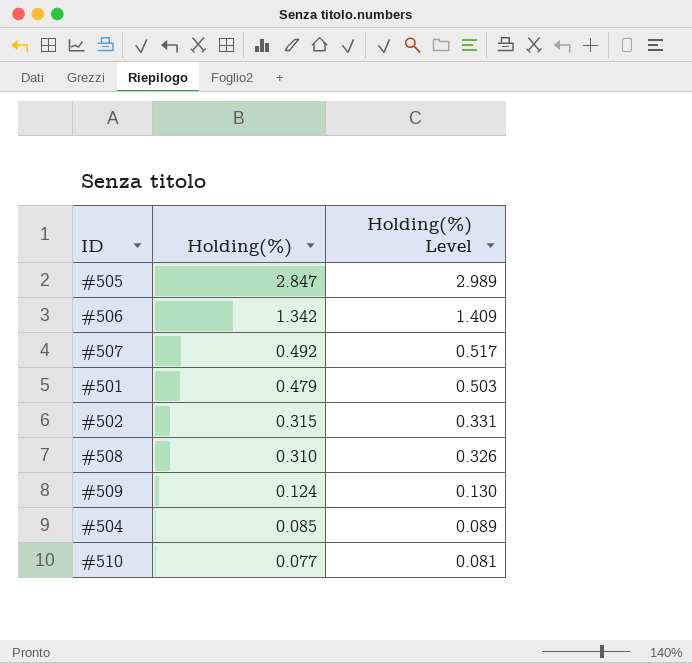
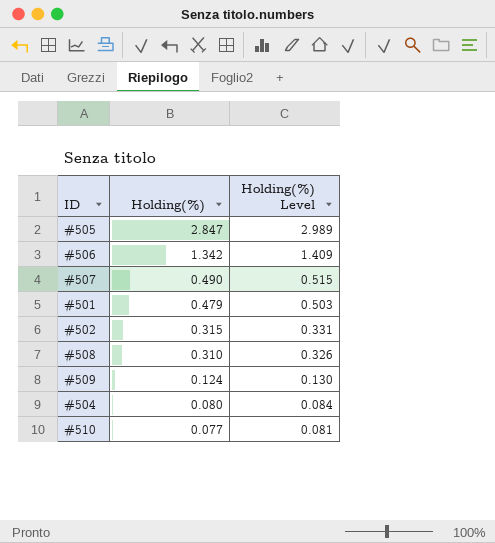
#507 | Holding(%): 0.492 -> 0.490
#507 | Holding(%) Level: 0.517 -> 0.515
#504 | Holding(%): 0.085 -> 0.080
#504 | Holding(%) Level: 0.089 -> 0.084

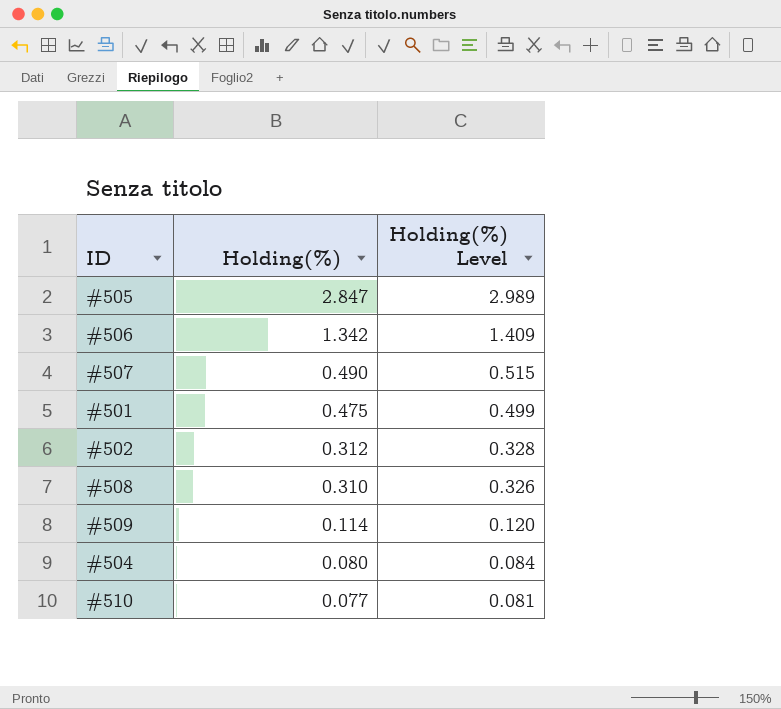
#501 | Holding(%): 0.479 -> 0.475
#501 | Holding(%) Level: 0.503 -> 0.499
#502 | Holding(%): 0.315 -> 0.312
#502 | Holding(%) Level: 0.331 -> 0.328
#509 | Holding(%): 0.124 -> 0.114
#509 | Holding(%) Level: 0.130 -> 0.120

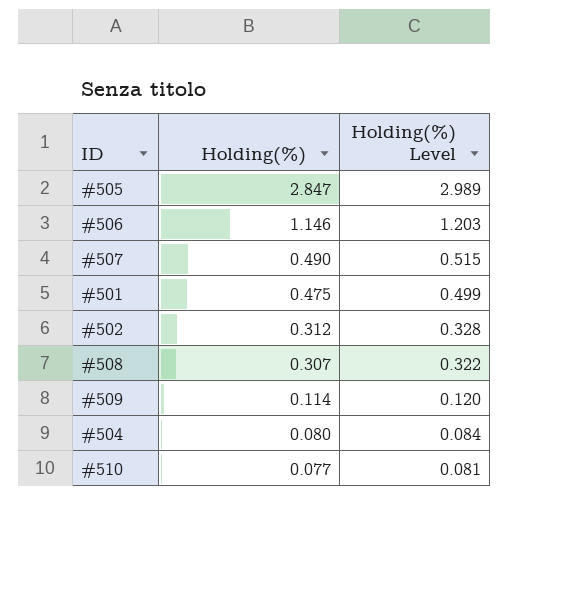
#506 | Holding(%): 1.342 -> 1.146
#506 | Holding(%) Level: 1.409 -> 1.203
#508 | Holding(%): 0.310 -> 0.307
#508 | Holding(%) Level: 0.326 -> 0.322

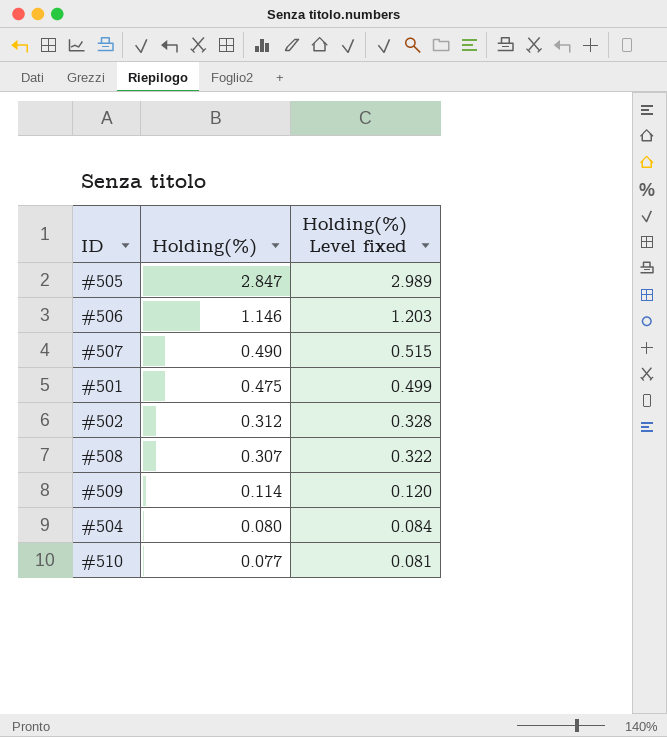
column name: Holding(%) Level -> Holding(%) Level fixed

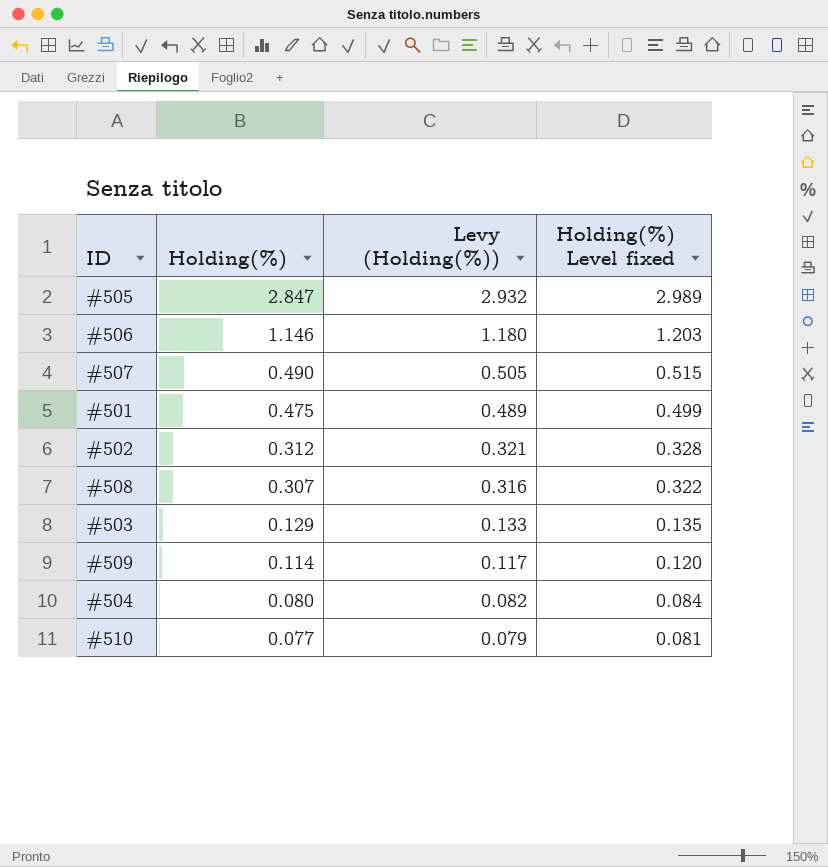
column Levy (Holding(%)) | formula: none -> [Holding(%)] * 1.03
row #503: none -> 0.129 | 0.133 | 0.135

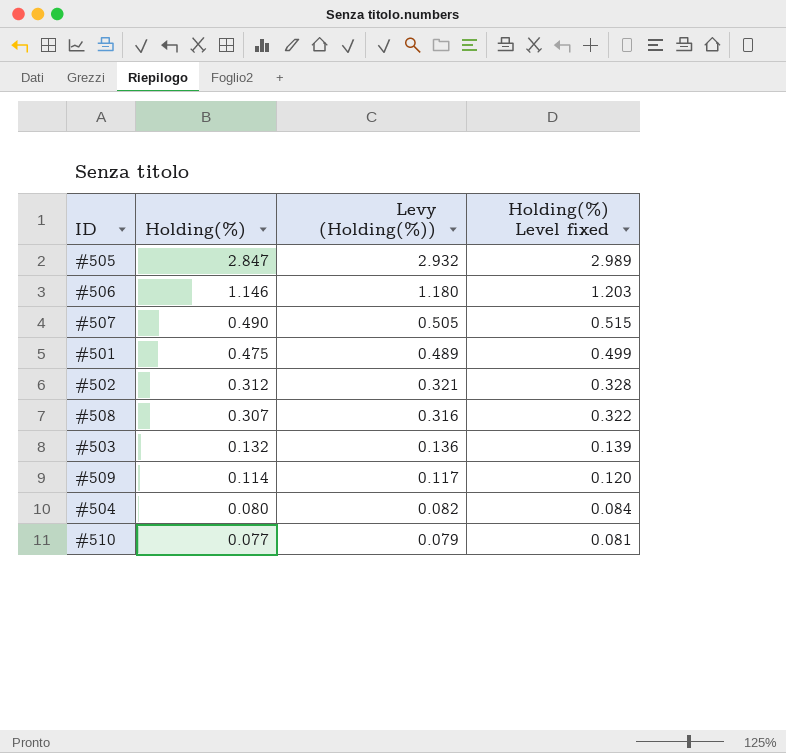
#503 | Holding(%): 0.129 -> 0.132
#503 | Levy (Holding(%)): 0.133 -> 0.136
#503 | Holding(%) Level fixed: 0.135 -> 0.139

